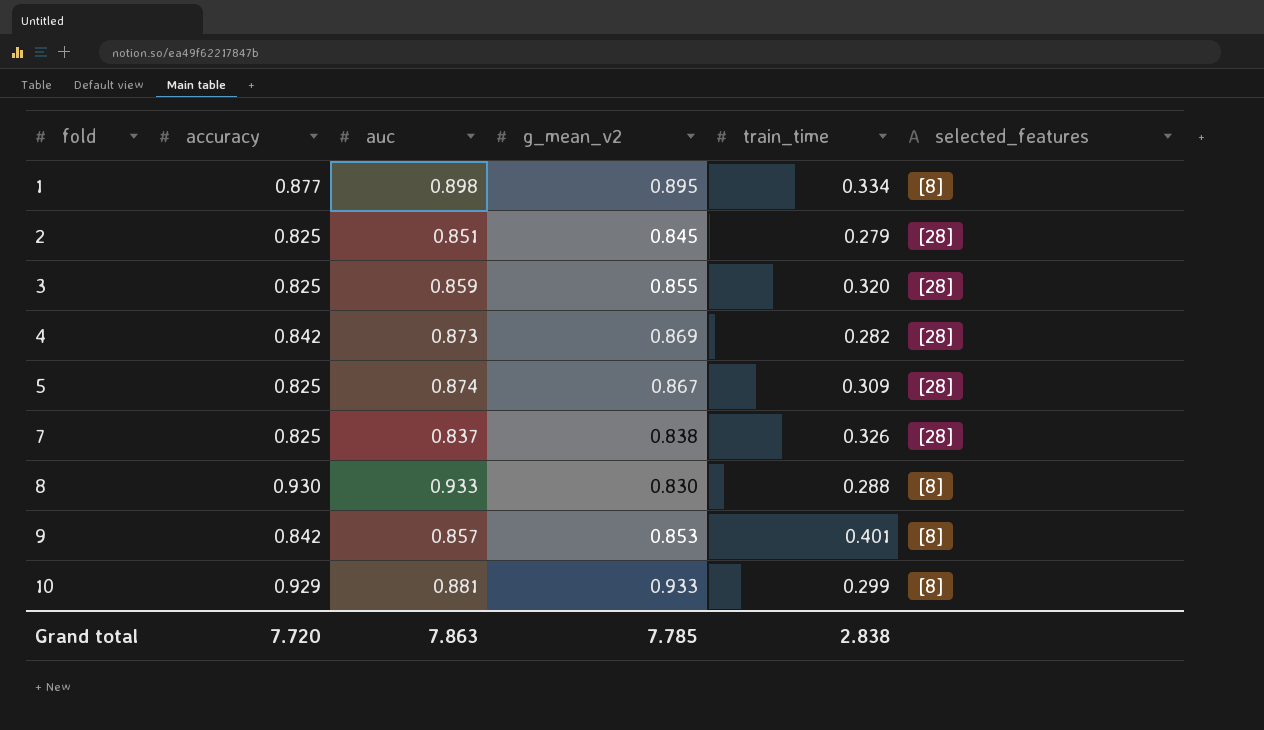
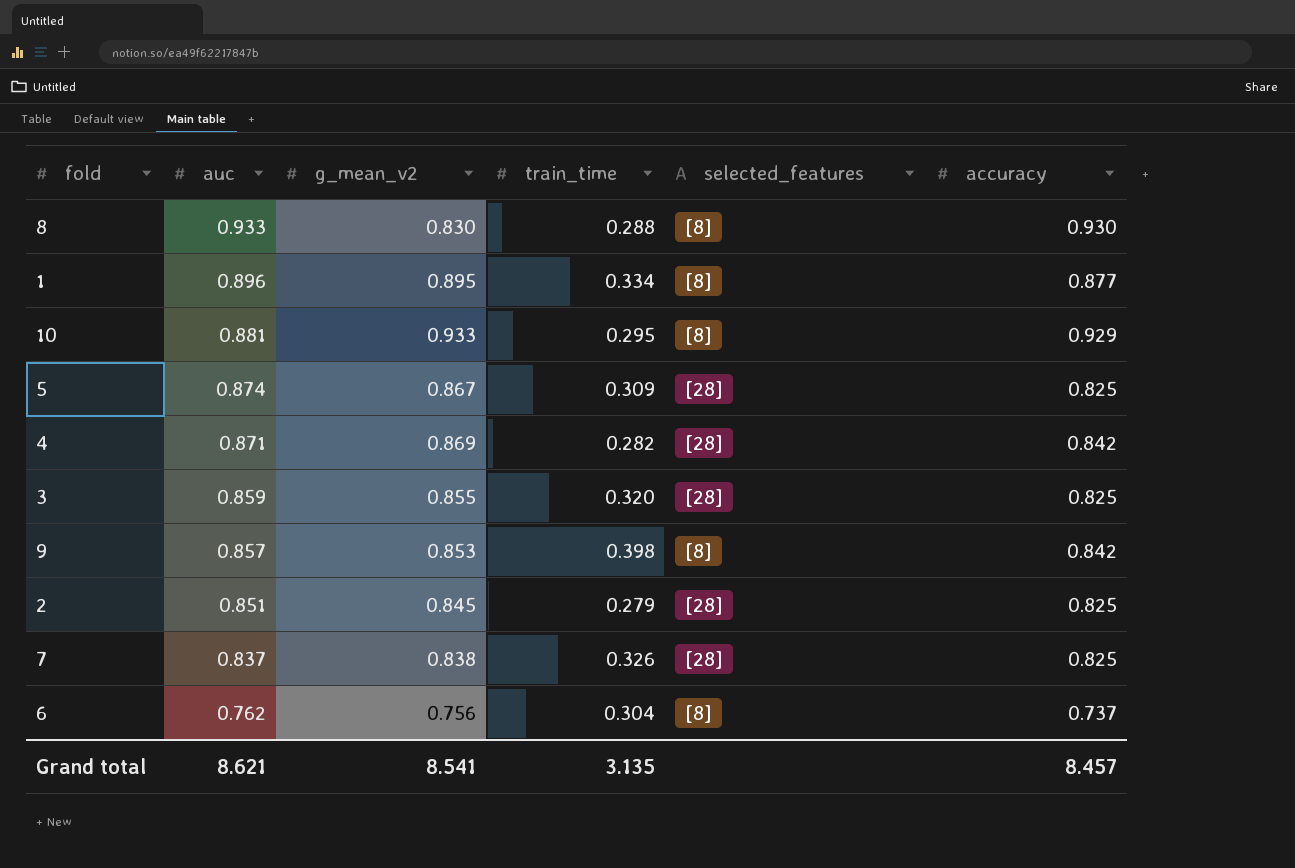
row order: fold ascending -> auc descending
column accuracy | position: 2 -> 6
1 | auc: 0.898 -> 0.896
10 | train_time: 0.299 -> 0.295
4 | auc: 0.873 -> 0.871
9 | train_time: 0.401 -> 0.398
row 6: none -> 0.762 | 0.756 | 0.304 | [8] | 0.737
Grand total | auc: 7.863 -> 8.621
Grand total | g_mean_v2: 7.785 -> 8.541
Grand total | train_time: 2.838 -> 3.135
Grand total | accuracy: 7.720 -> 8.457

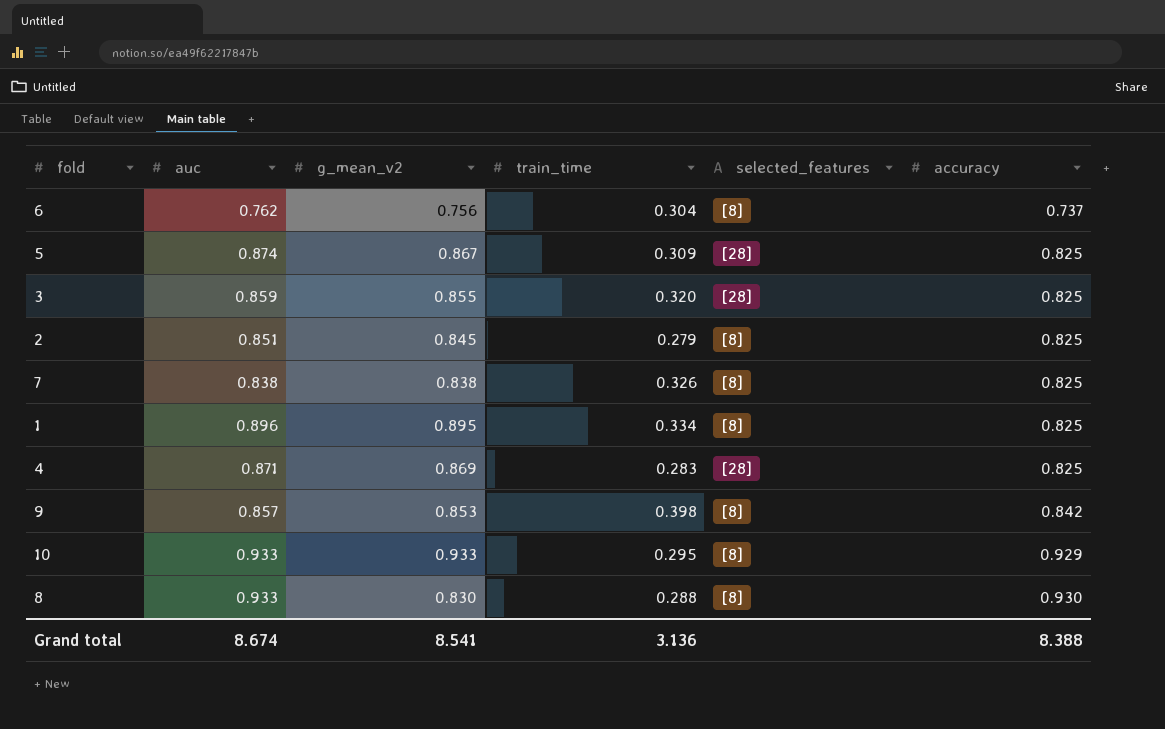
row order: auc descending -> accuracy ascending
2 | selected_features: [28] -> [8]
7 | auc: 0.837 -> 0.838
7 | selected_features: [28] -> [8]
1 | accuracy: 0.877 -> 0.825
4 | train_time: 0.282 -> 0.283
4 | accuracy: 0.842 -> 0.825
10 | auc: 0.881 -> 0.933
Grand total | auc: 8.621 -> 8.674
Grand total | train_time: 3.135 -> 3.136
Grand total | accuracy: 8.457 -> 8.388

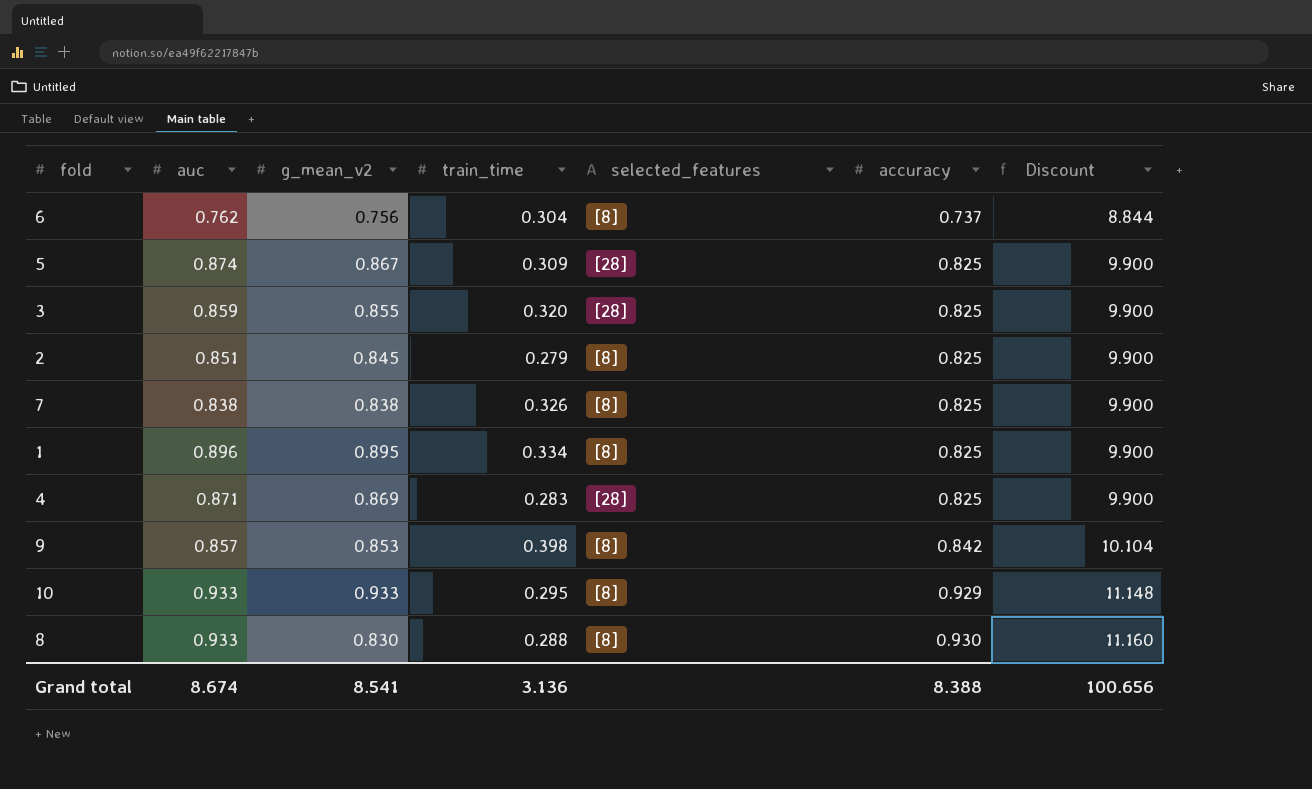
column Discount | formula: none -> [accuracy] * 12

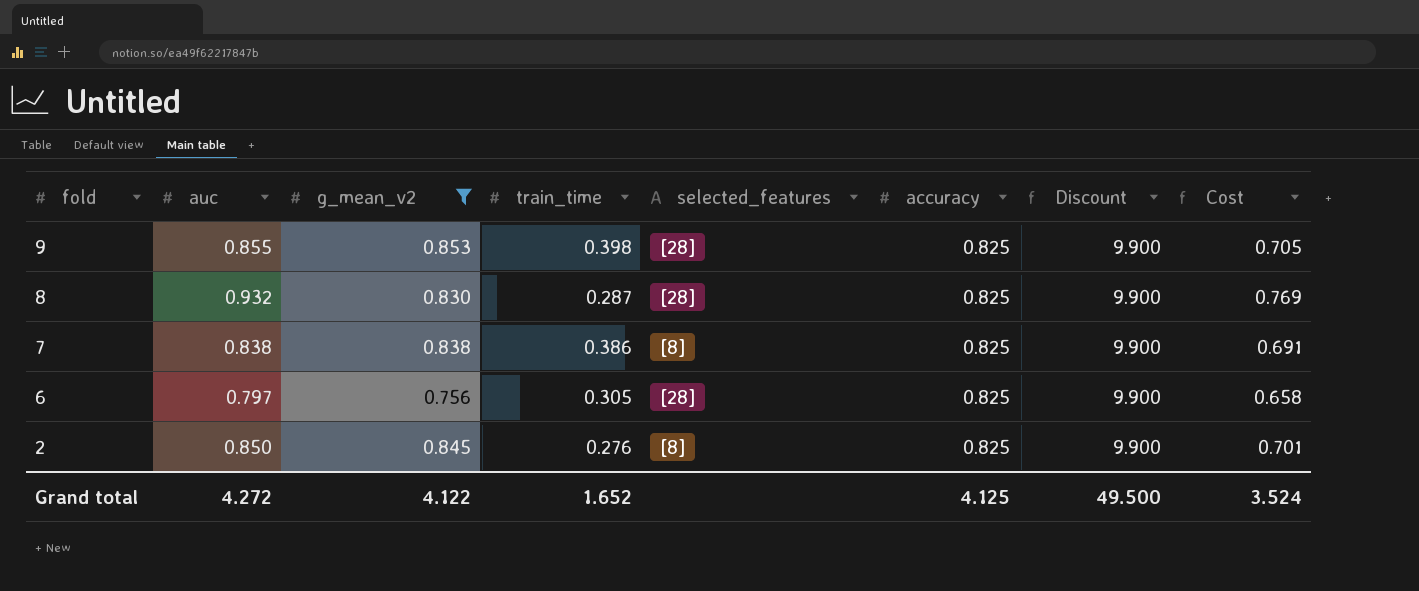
filter: none -> g_mean_v2 <= 0.853
row order: accuracy ascending -> fold descending
column Cost | formula: none -> [auc] * [accuracy]
9 | auc: 0.857 -> 0.855
9 | selected_features: [8] -> [28]
9 | accuracy: 0.842 -> 0.825
9 | Discount: 10.104 -> 9.900
8 | auc: 0.933 -> 0.932
8 | train_time: 0.288 -> 0.287
8 | selected_features: [8] -> [28]
8 | accuracy: 0.930 -> 0.825
8 | Discount: 11.160 -> 9.900
7 | train_time: 0.326 -> 0.386
6 | auc: 0.762 -> 0.797
6 | train_time: 0.304 -> 0.305
6 | selected_features: [8] -> [28]
6 | accuracy: 0.737 -> 0.825
6 | Discount: 8.844 -> 9.900
2 | auc: 0.851 -> 0.850
2 | train_time: 0.279 -> 0.276
Grand total | auc: 8.674 -> 4.272
Grand total | g_mean_v2: 8.541 -> 4.122
Grand total | train_time: 3.136 -> 1.652
Grand total | accuracy: 8.388 -> 4.125
Grand total | Discount: 100.656 -> 49.500

